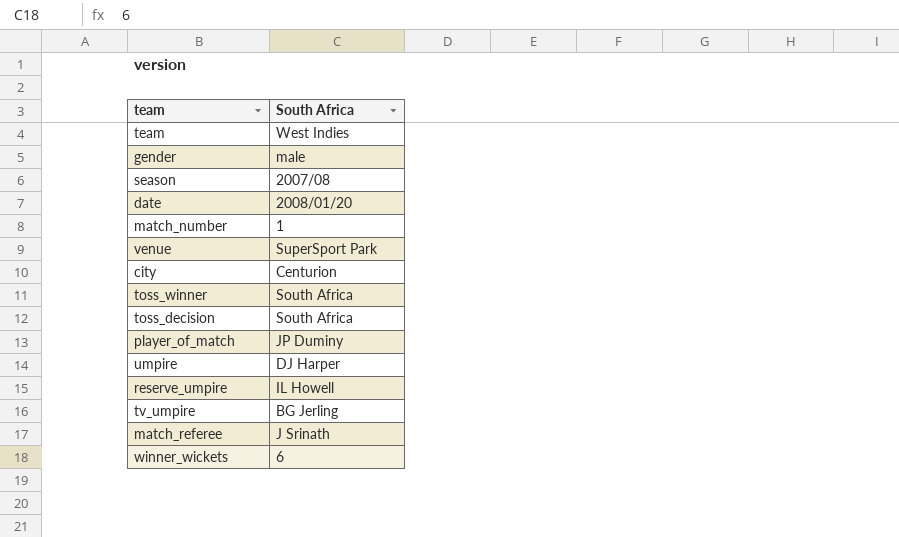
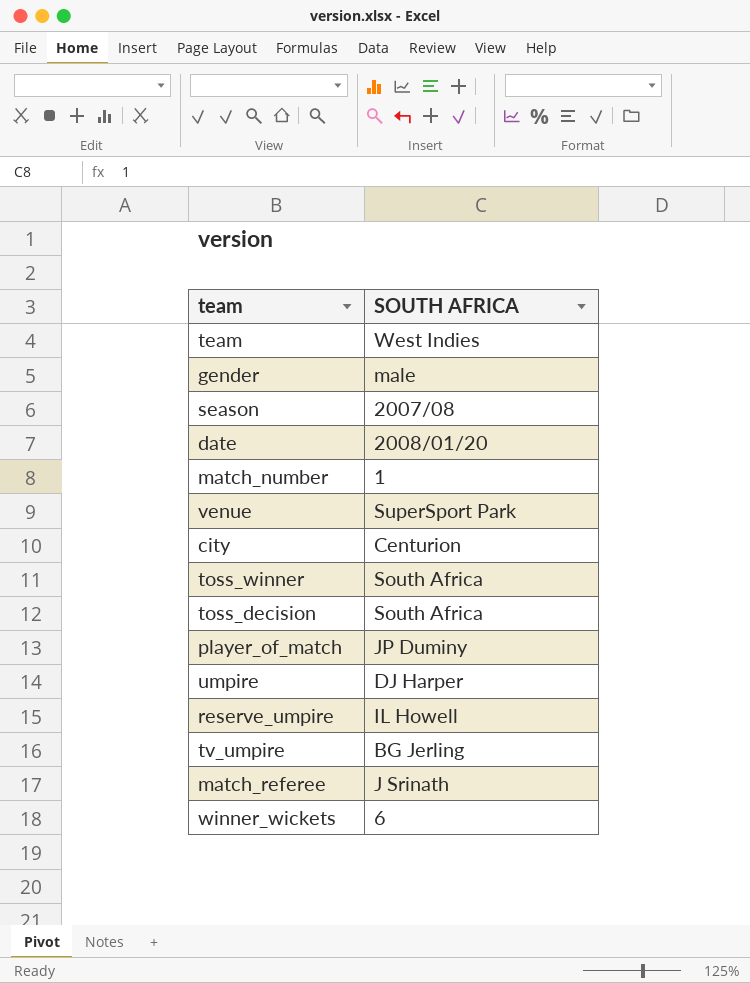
column name: South Africa -> SOUTH AFRICA

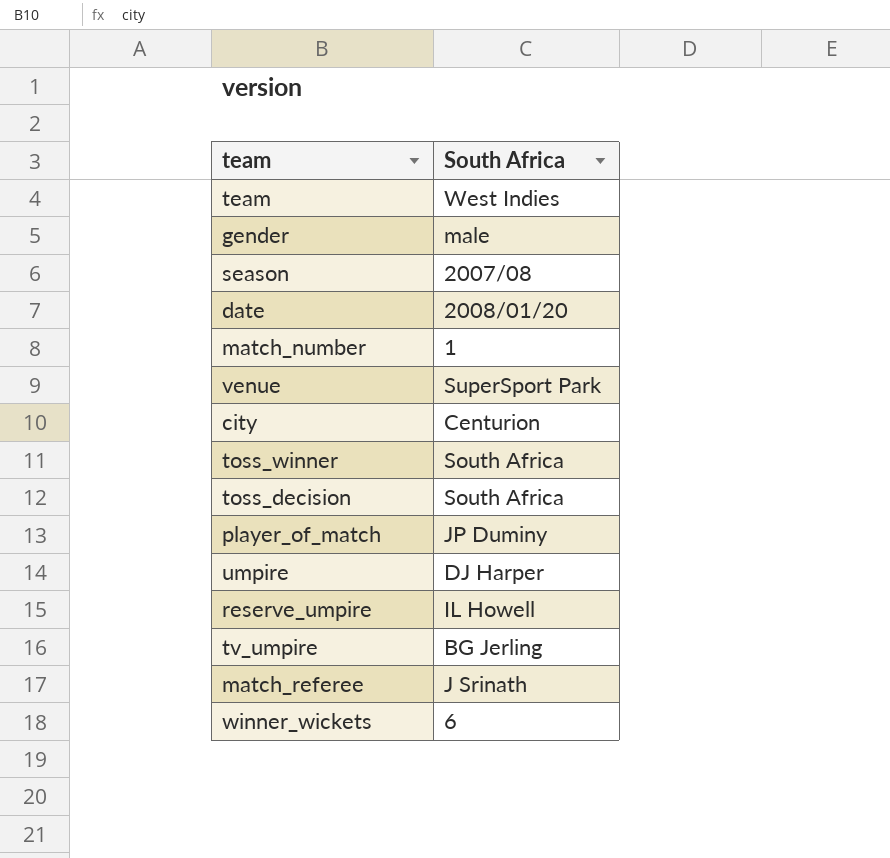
column name: SOUTH AFRICA -> South Africa

